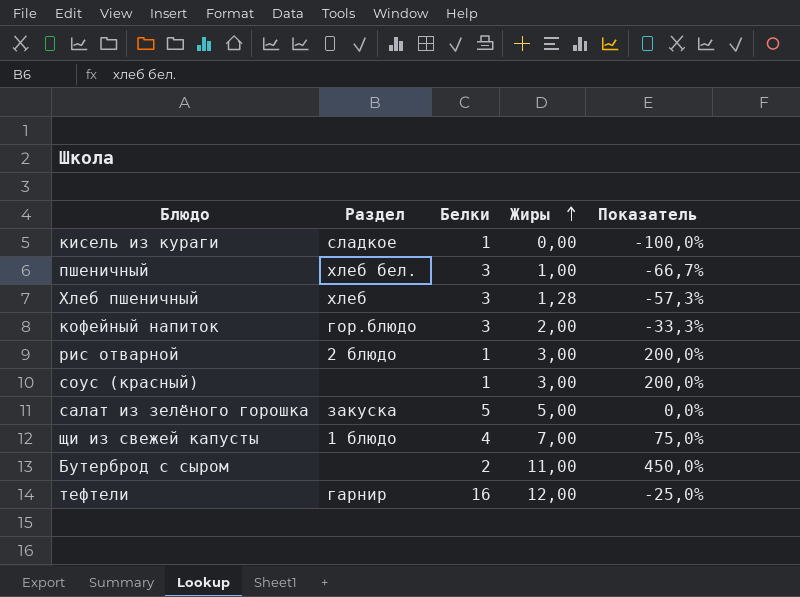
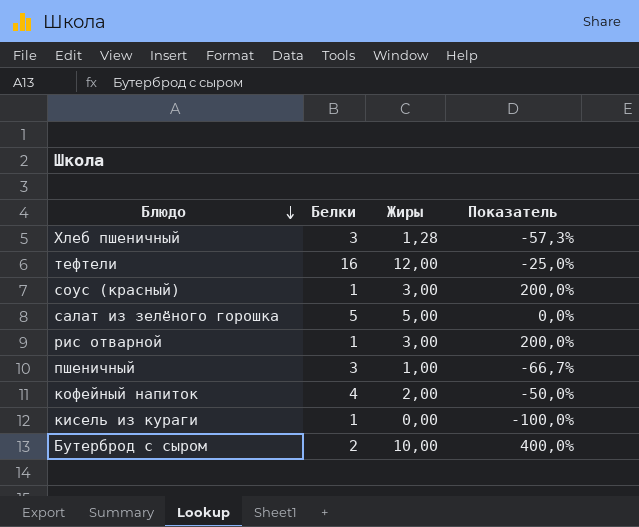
row order: Жиры ascending -> Блюдо descending
column Раздел | position: 2 -> none
row щи из свежей капусты: 1 блюдо | 4 | 7,00 | 75,0% -> none
кофейный напиток | Белки: 3 -> 4
кофейный напиток | Показатель: -33,3% -> -50,0%
Бутерброд с сыром | Жиры: 11,00 -> 10,00
Бутерброд с сыром | Показатель: 450,0% -> 400,0%

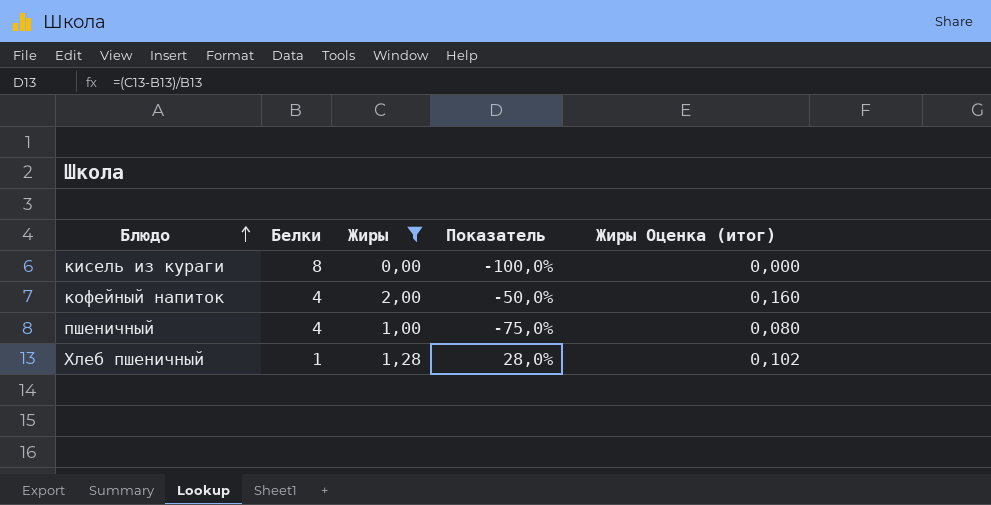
filter: none -> Жиры <= 2,00
row order: Блюдо descending -> Блюдо ascending
column Жиры Оценка (итог) | formula: none -> [Жиры] * 0,08
кисель из кураги | Белки: 1 -> 8
пшеничный | Белки: 3 -> 4
пшеничный | Показатель: -66,7% -> -75,0%
Хлеб пшеничный | Белки: 3 -> 1
Хлеб пшеничный | Показатель: -57,3% -> 28,0%

